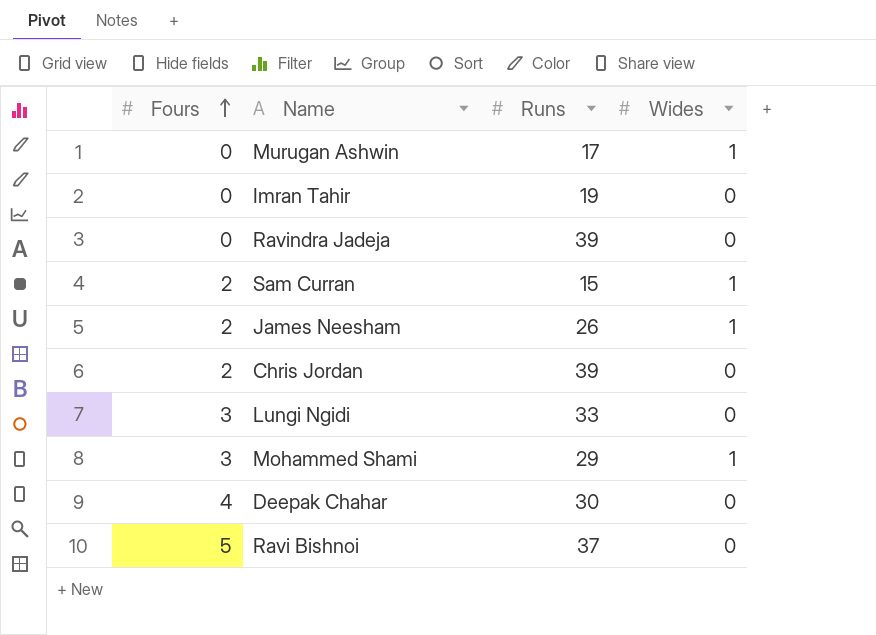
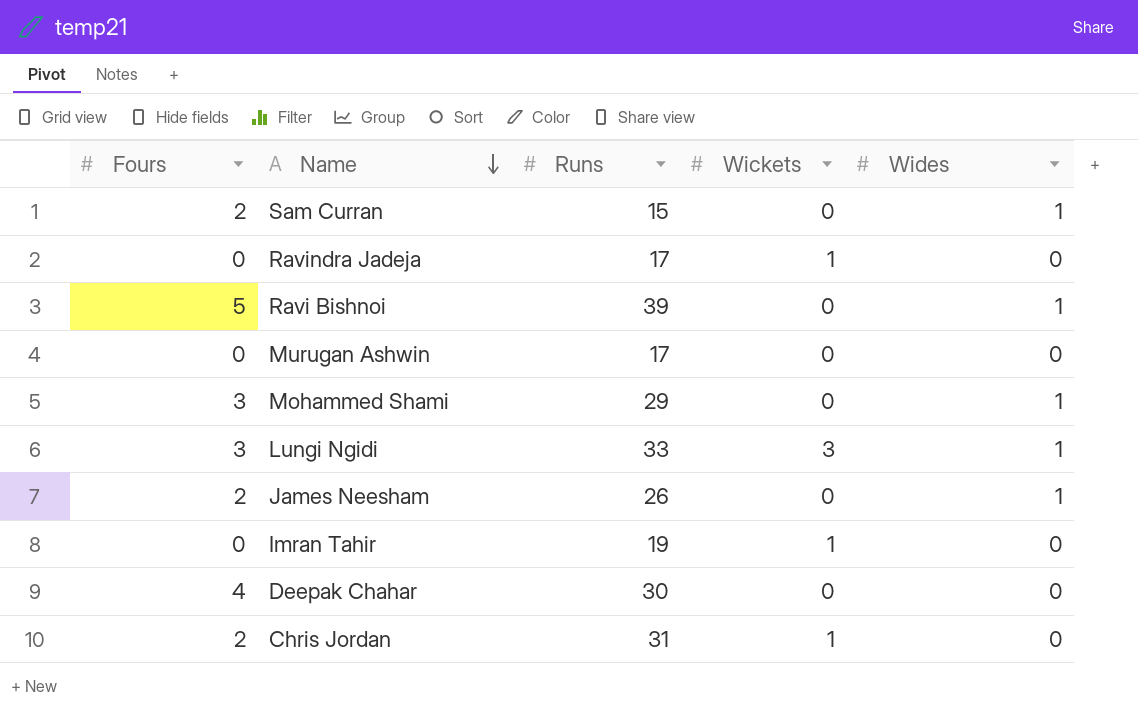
row order: Fours ascending -> Name descending
column Wickets | position: none -> 4
Ravindra Jadeja | Runs: 39 -> 17
Ravi Bishnoi | Runs: 37 -> 39
Ravi Bishnoi | Wides: 0 -> 1
Murugan Ashwin | Wides: 1 -> 0
Lungi Ngidi | Wides: 0 -> 1
Chris Jordan | Runs: 39 -> 31

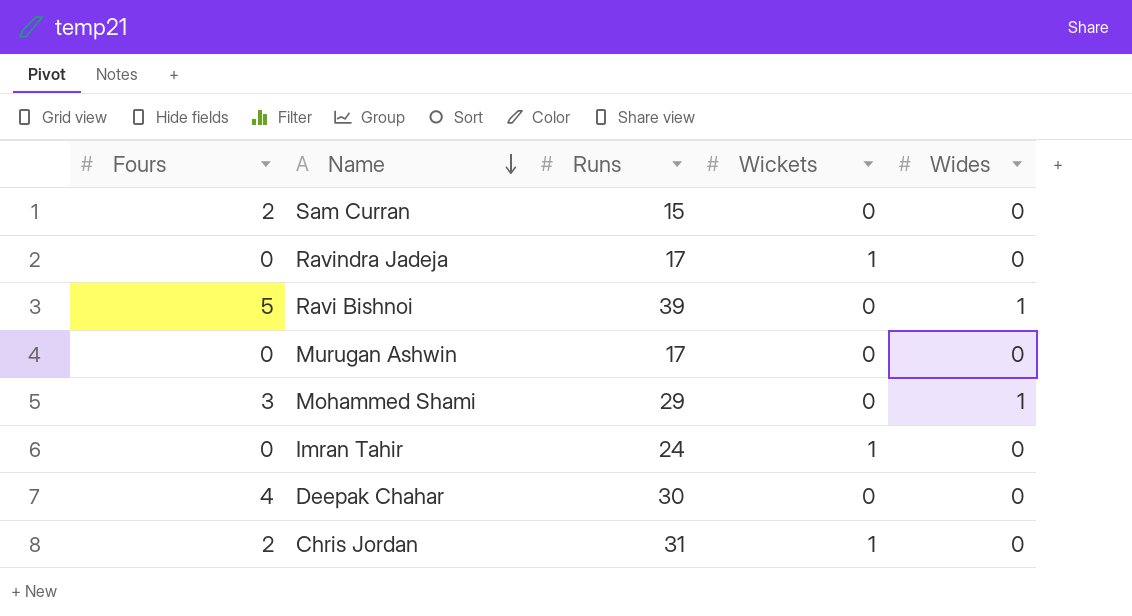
row Lungi Ngidi: 3 | 33 | 3 | 1 -> none
row James Neesham: 2 | 26 | 0 | 1 -> none
Sam Curran | Wides: 1 -> 0
Imran Tahir | Runs: 19 -> 24

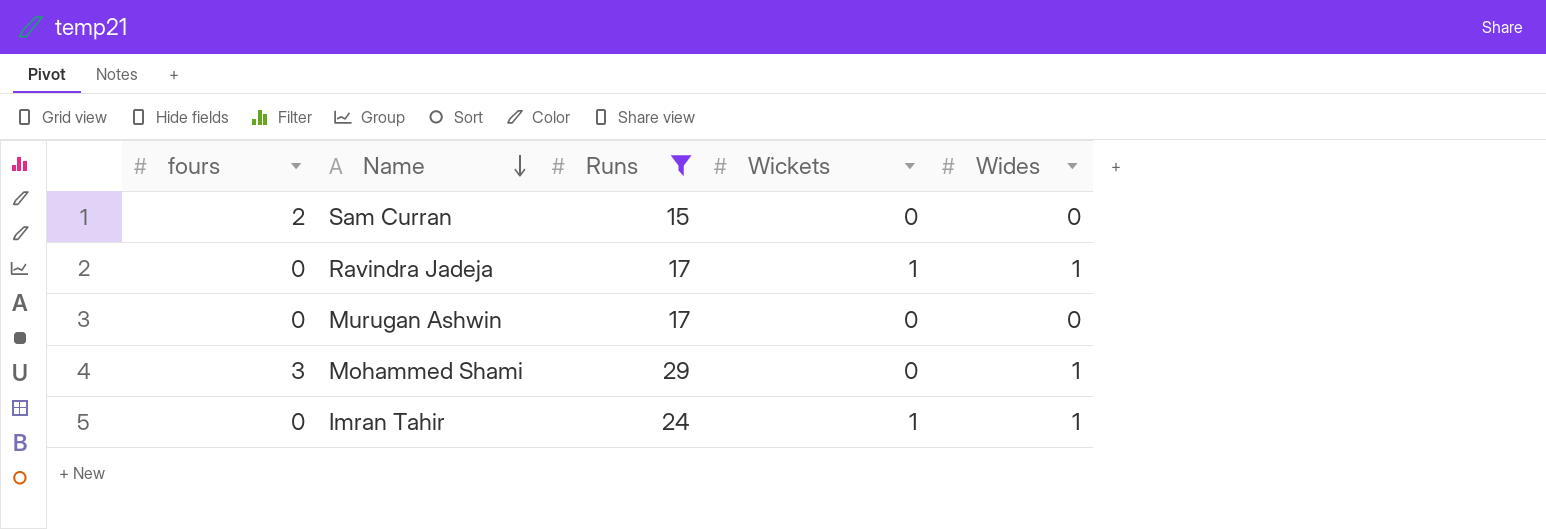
filter: none -> Runs <= 29
column name: Fours -> fours
Ravindra Jadeja | Wides: 0 -> 1
Imran Tahir | Wides: 0 -> 1

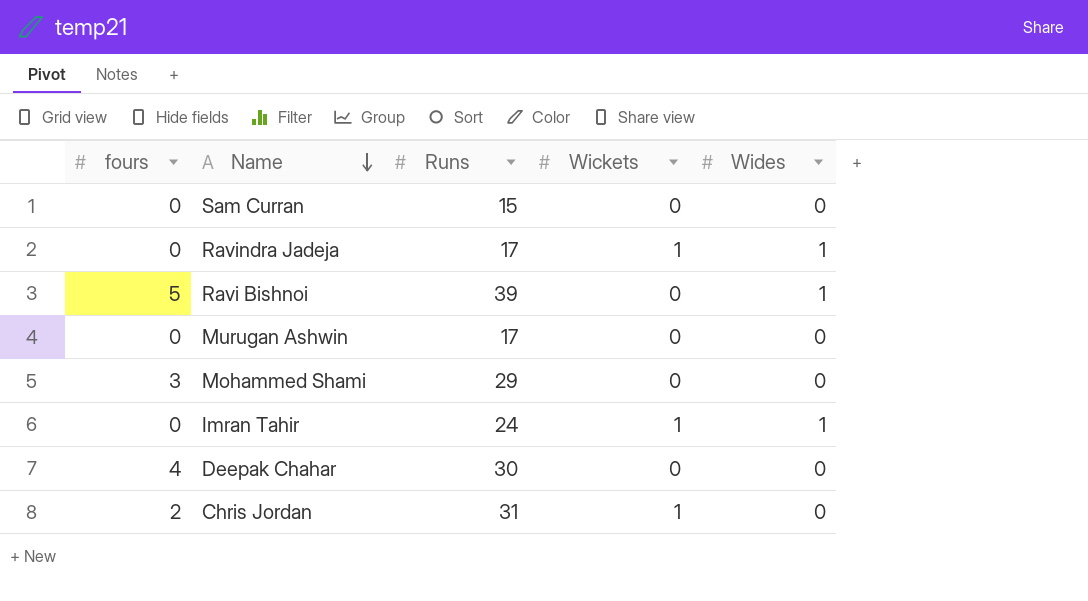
filter: Runs <= 29 -> none
Sam Curran | fours: 2 -> 0
Mohammed Shami | Wides: 1 -> 0

